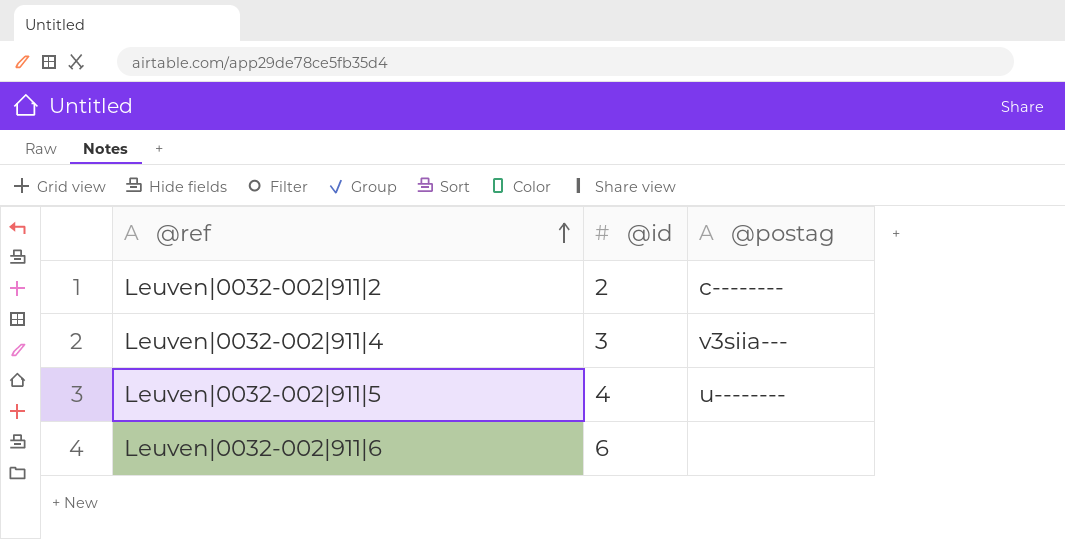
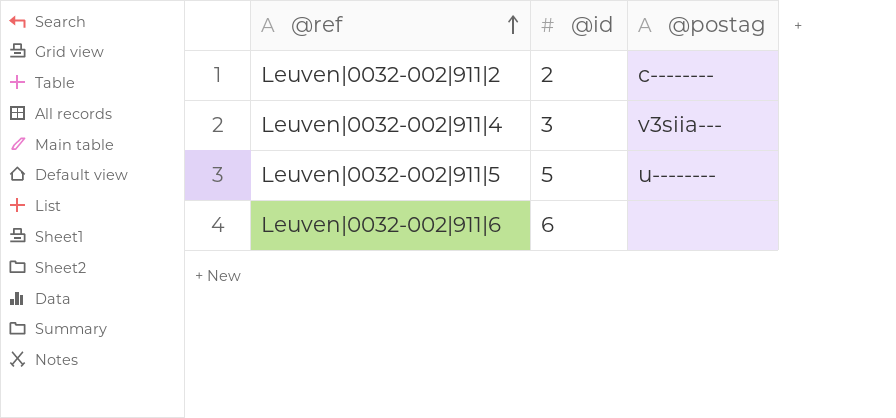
Leuven|0032-002|911|5 | @id: 4 -> 5

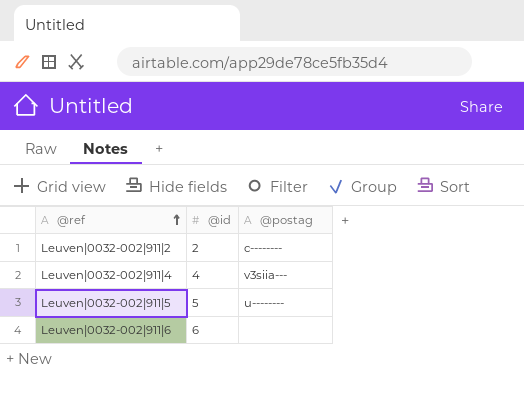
Leuven|0032-002|911|4 | @id: 3 -> 4

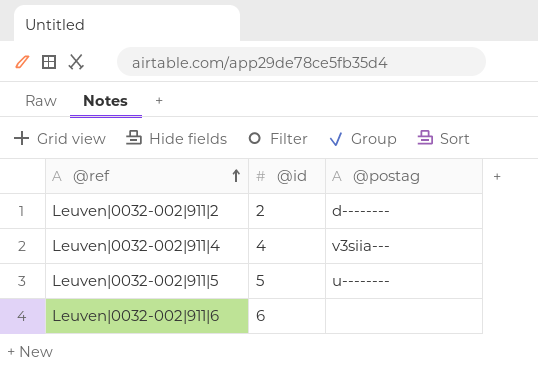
Leuven|0032-002|911|2 | @postag: c-------- -> d--------

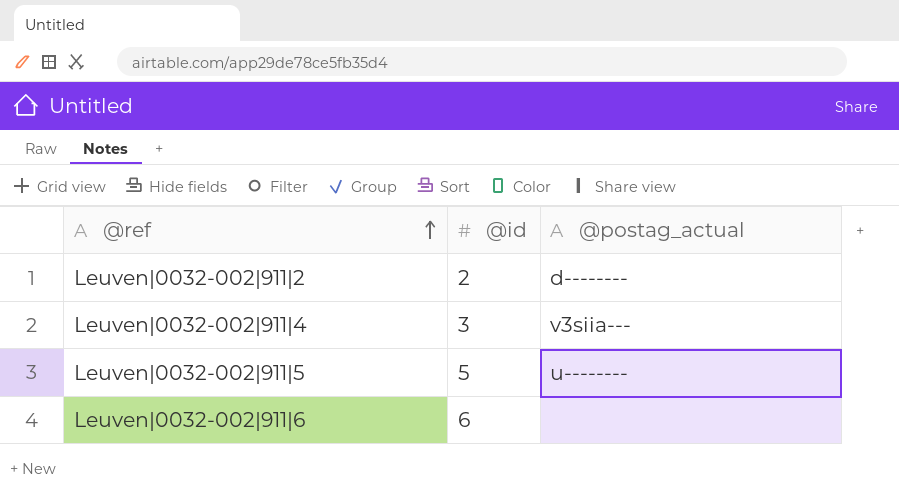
column name: @postag -> @postag_actual
Leuven|0032-002|911|4 | @id: 4 -> 3

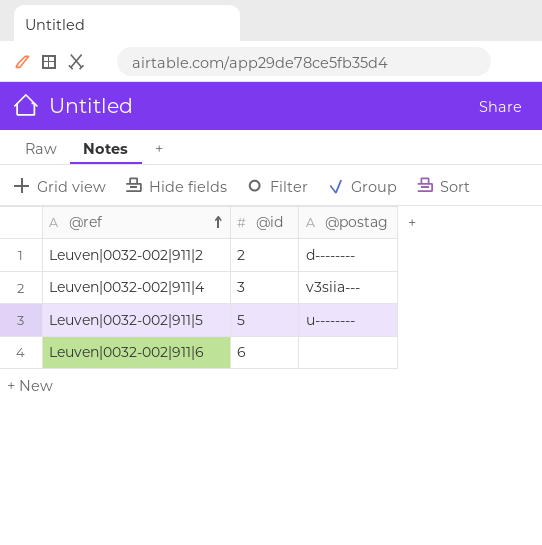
column name: @postag_actual -> @postag

